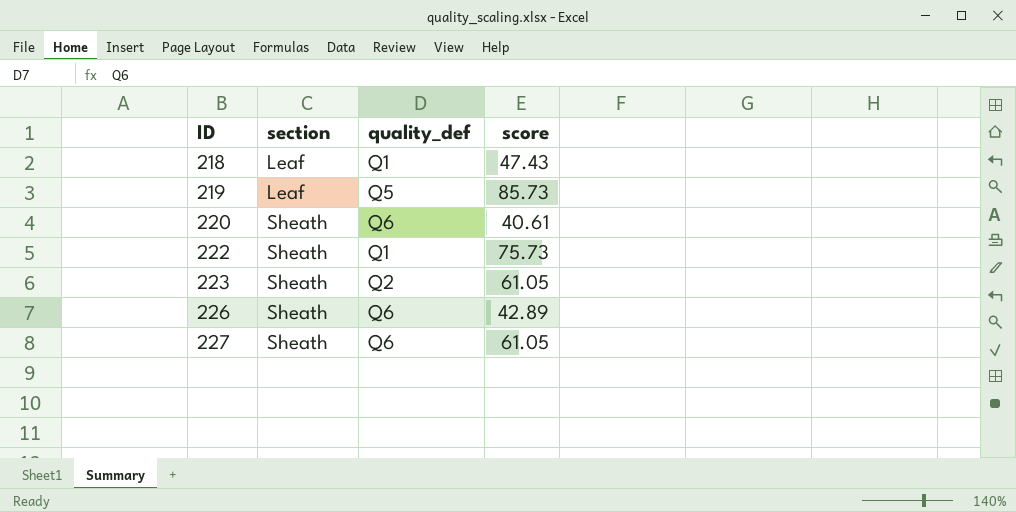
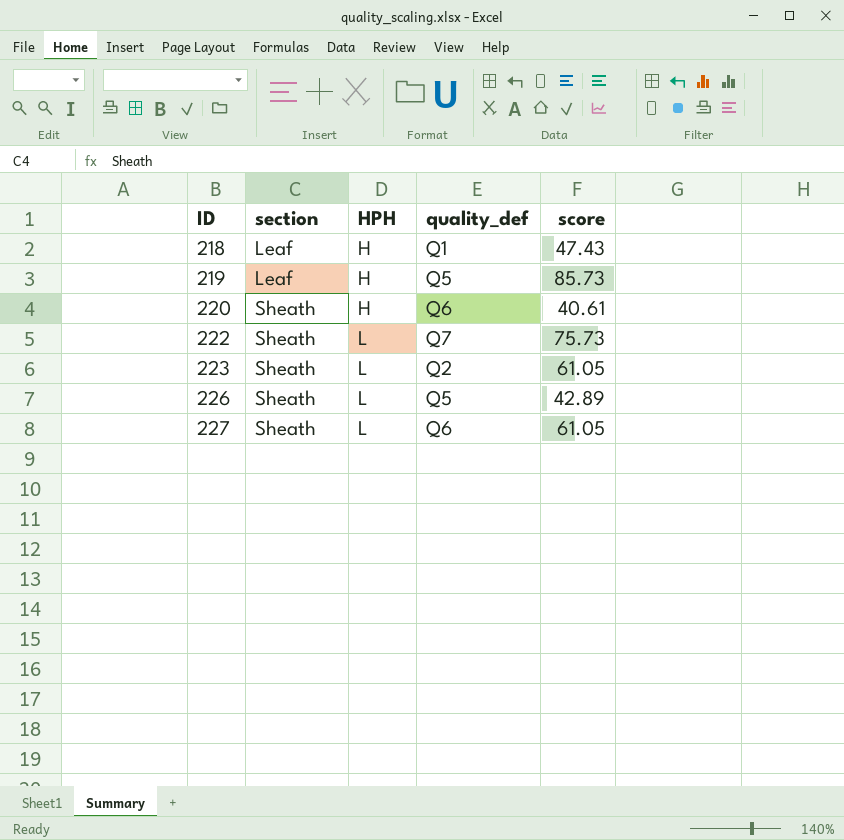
column HPH | position: none -> 3
222 | quality_def: Q1 -> Q7
226 | quality_def: Q6 -> Q5

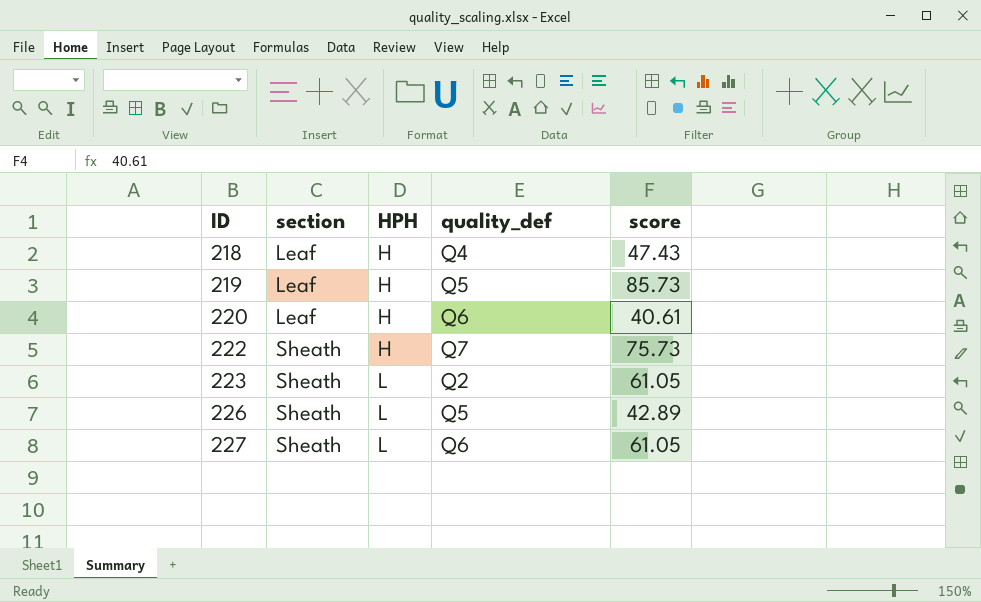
218 | quality_def: Q1 -> Q4
220 | section: Sheath -> Leaf
222 | HPH: L -> H

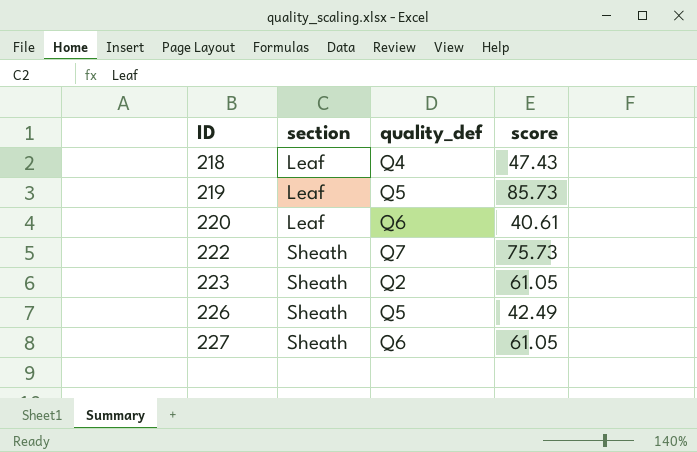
column HPH | position: 3 -> none
226 | score: 42.89 -> 42.49

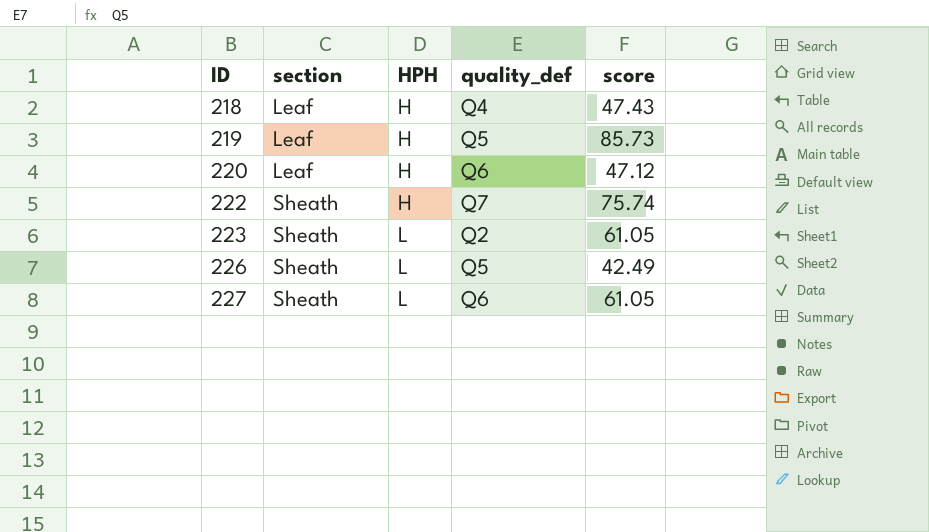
column HPH | position: none -> 3
220 | score: 40.61 -> 47.12
222 | score: 75.73 -> 75.74

